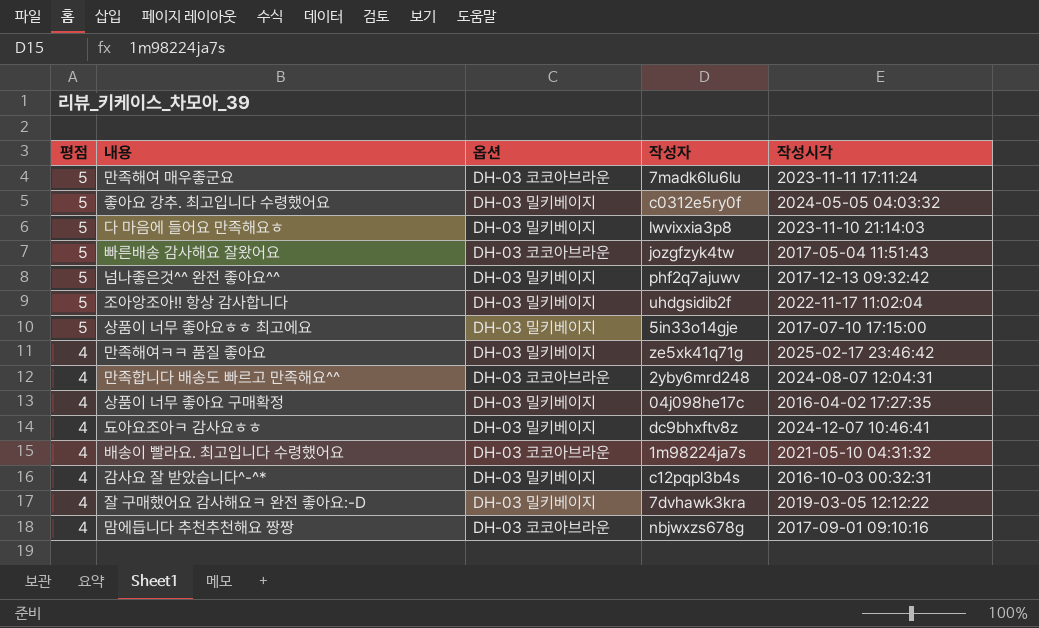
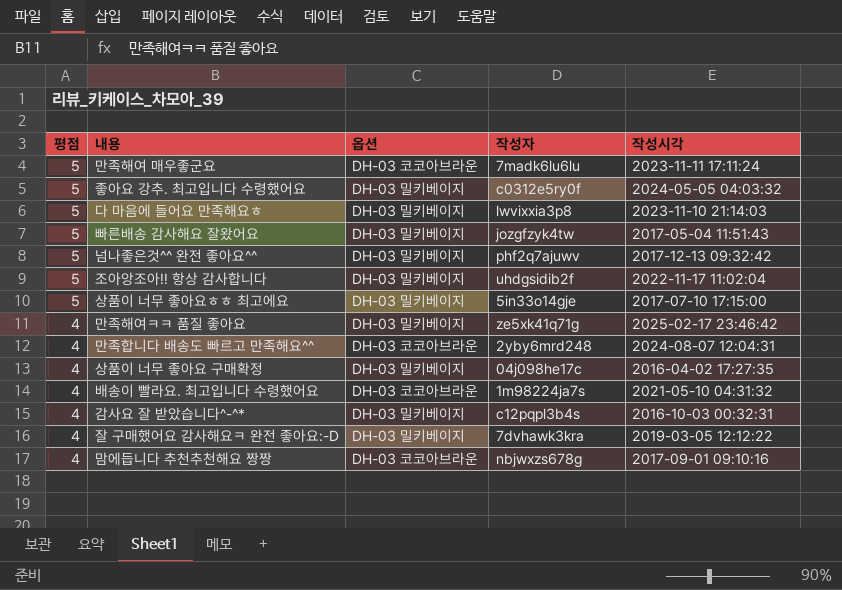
row 됴아요조아ㅋ 감사요ㅎㅎ: 4 | DH-03 밀키베이지 | dc9bhxftv8z | 2024-12-07 10:46:41 -> none
빠른배송 감사해요 잘왔어요 | 옵션: DH-03 코코아브라운 -> DH-03 밀키베이지

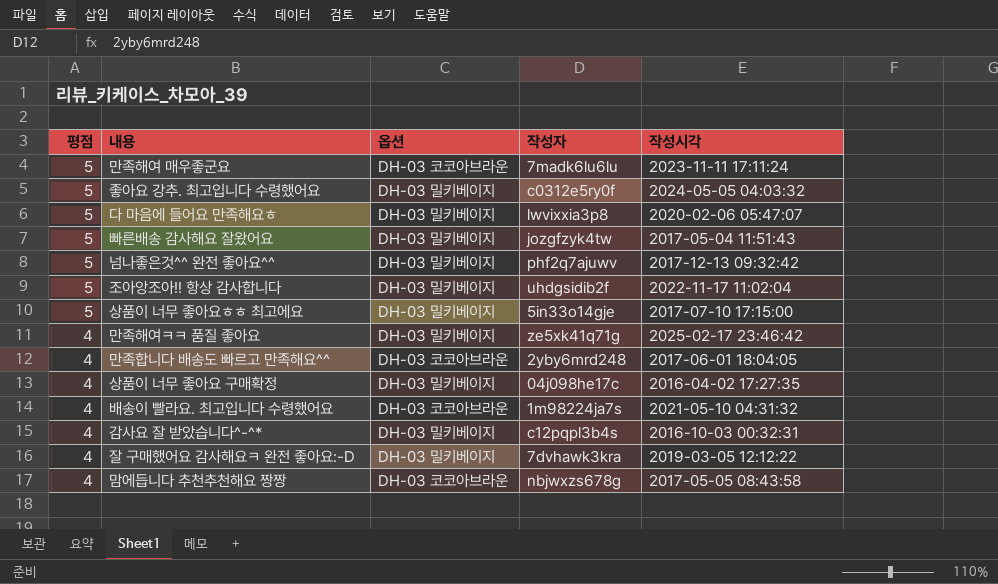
다 마음에 들어요 만족해요ㅎ | 작성시각: 2023-11-10 21:14:03 -> 2020-02-06 05:47:07
만족합니다 배송도 빠르고 만족해요^^ | 작성시각: 2024-08-07 12:04:31 -> 2017-06-01 18:04:05
맘에듭니다 추천추천해요 짱짱 | 작성시각: 2017-09-01 09:10:16 -> 2017-05-05 08:43:58

